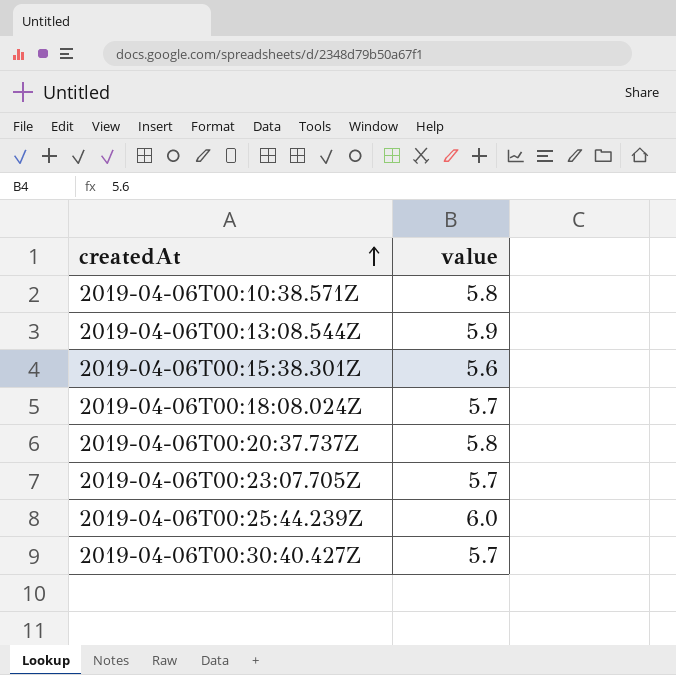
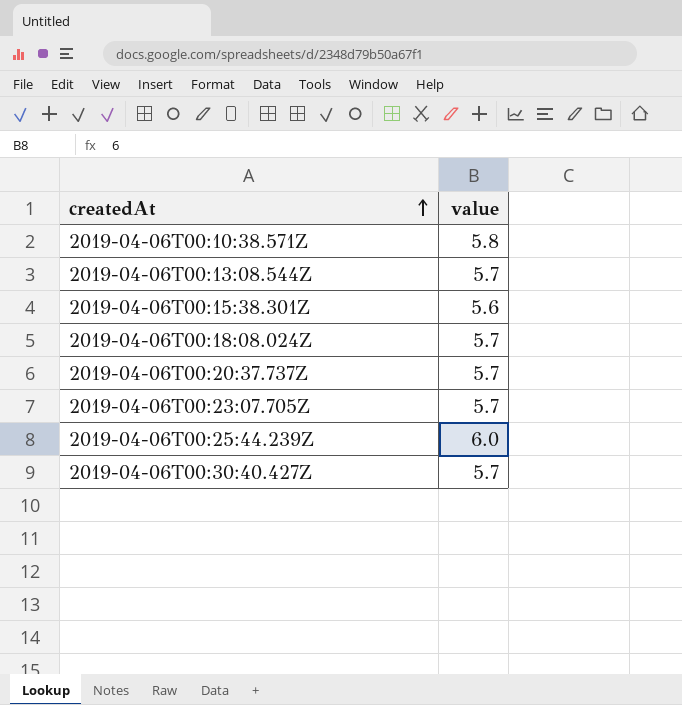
2019-04-06T00:13:08.544Z | value: 5.9 -> 5.7
2019-04-06T00:20:37.737Z | value: 5.8 -> 5.7

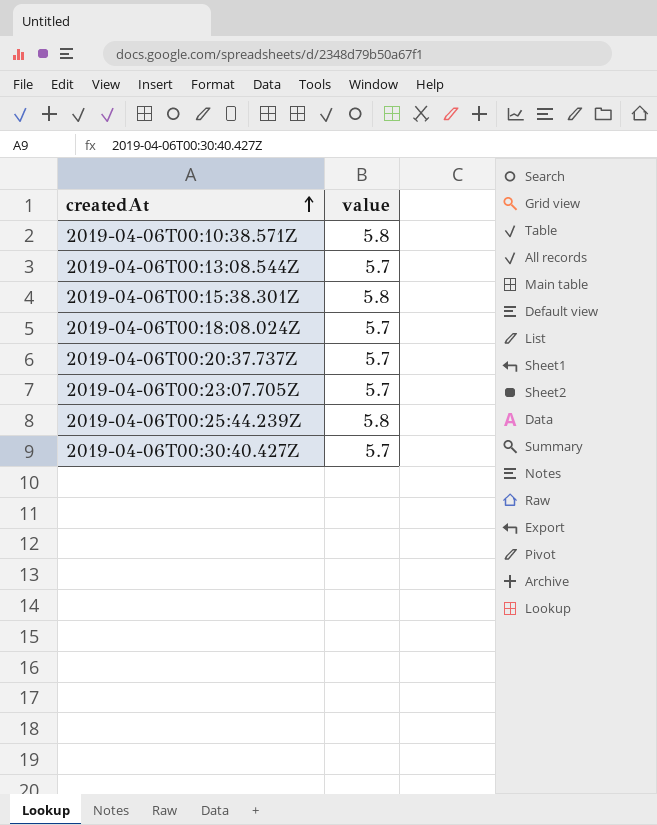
2019-04-06T00:15:38.301Z | value: 5.6 -> 5.8
2019-04-06T00:25:44.239Z | value: 6.0 -> 5.8

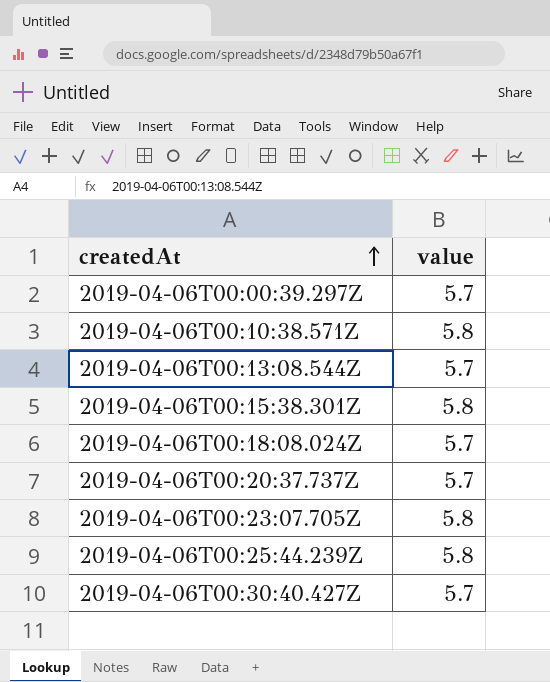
row 2019-04-06T00:00:39.297Z: none -> 5.7
2019-04-06T00:23:07.705Z | value: 5.7 -> 5.8

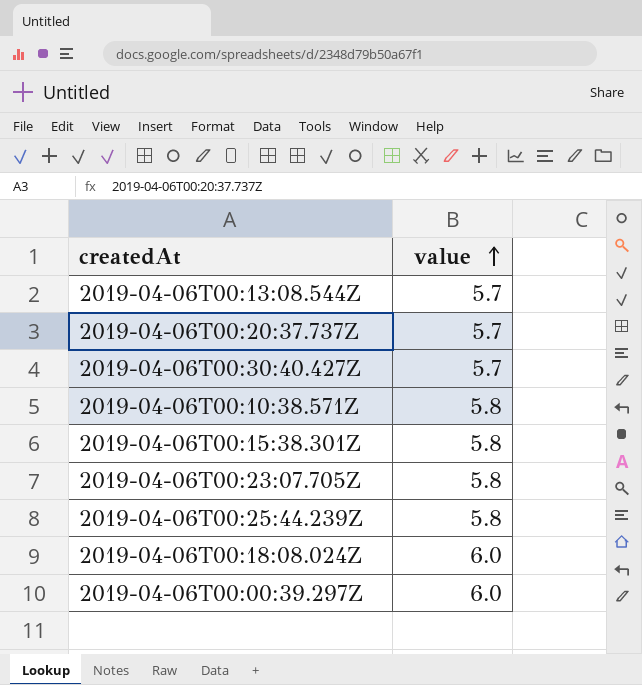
row order: createdAt ascending -> value ascending
2019-04-06T00:18:08.024Z | value: 5.7 -> 6.0
2019-04-06T00:00:39.297Z | value: 5.7 -> 6.0

